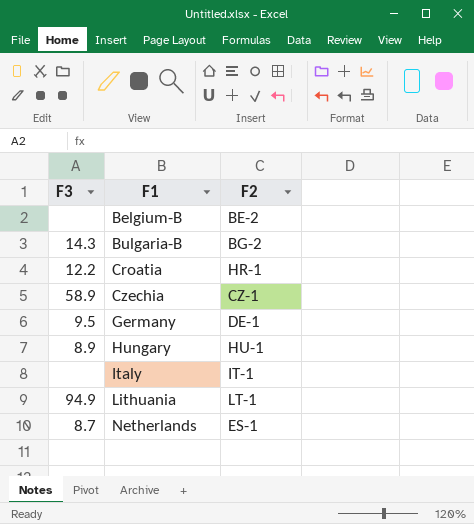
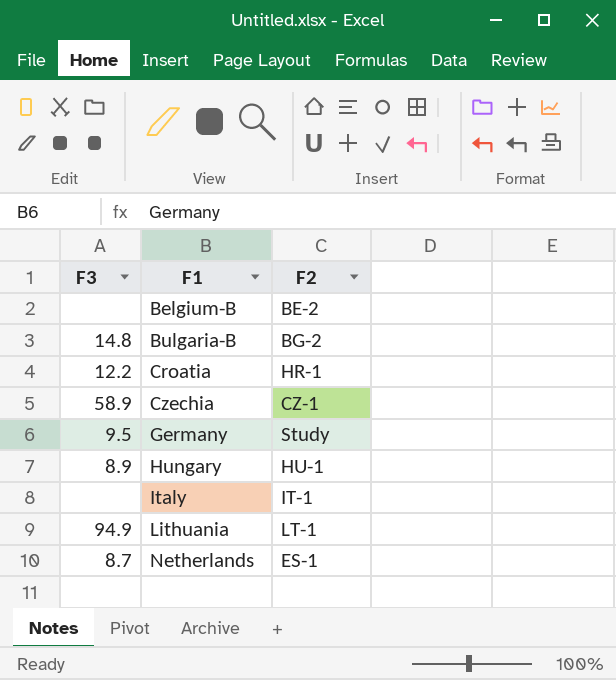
Bulgaria-B | F3: 14.3 -> 14.8
Germany | F2: DE-1 -> Study

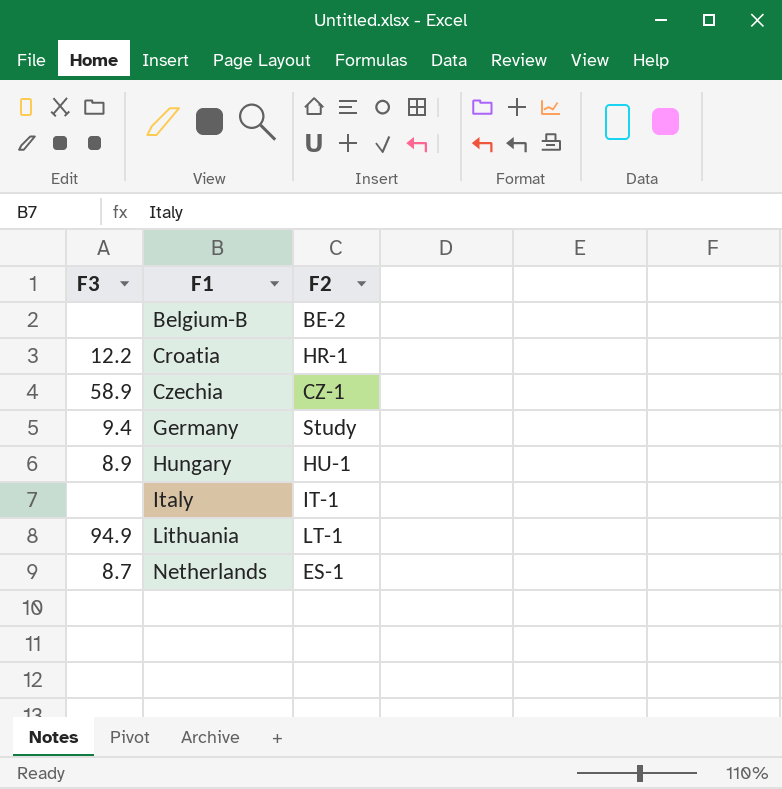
row Bulgaria-B: 14.8 | BG-2 -> none
Germany | F3: 9.5 -> 9.4

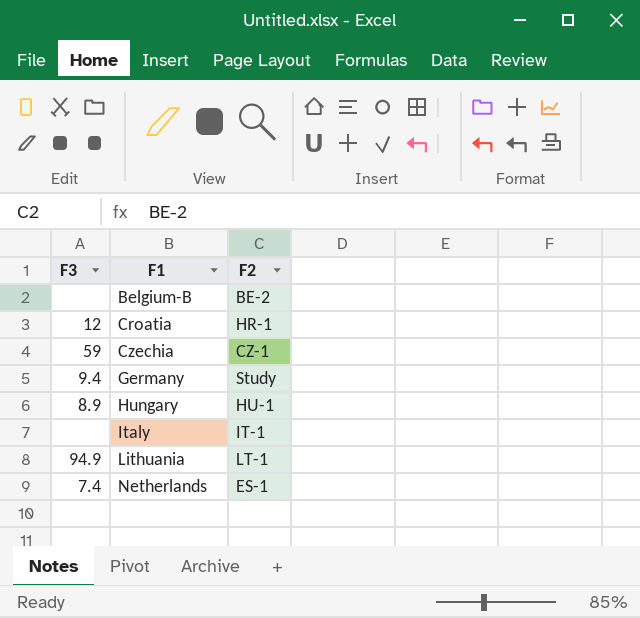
Croatia | F3: 12.2 -> 12
Czechia | F3: 58.9 -> 59
Netherlands | F3: 8.7 -> 7.4

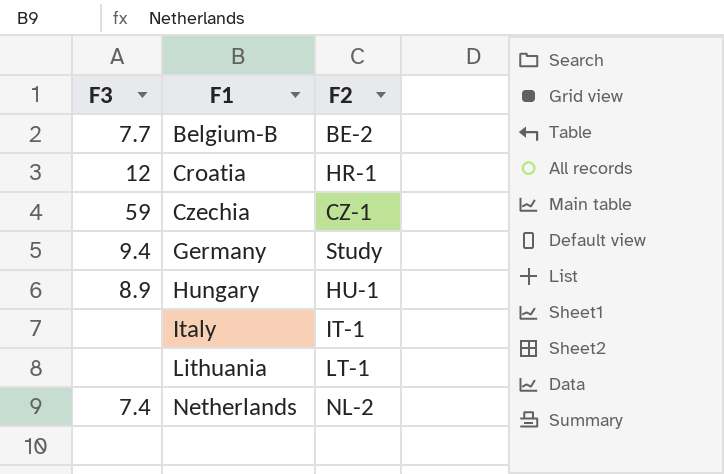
Belgium-B | F3: none -> 7.7
Lithuania | F3: 94.9 -> none
Netherlands | F2: ES-1 -> NL-2

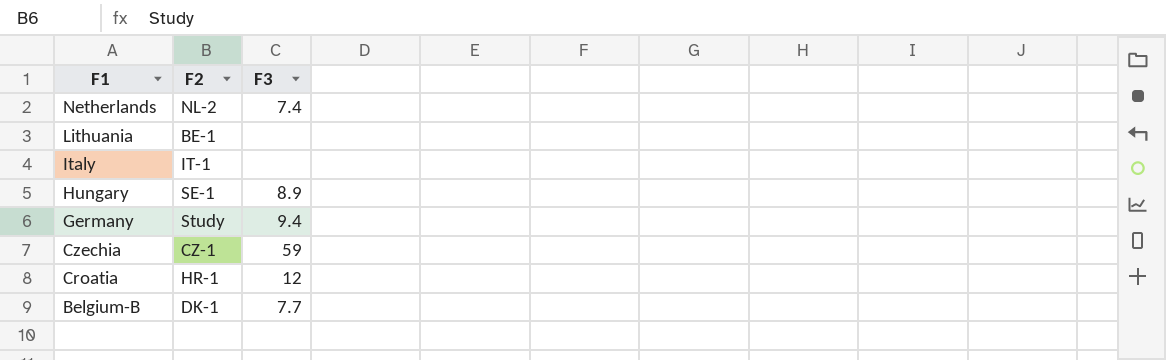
row order: F1 ascending -> F1 descending
column F3 | position: 1 -> 3
Lithuania | F2: LT-1 -> BE-1
Hungary | F2: HU-1 -> SE-1
Belgium-B | F2: BE-2 -> DK-1

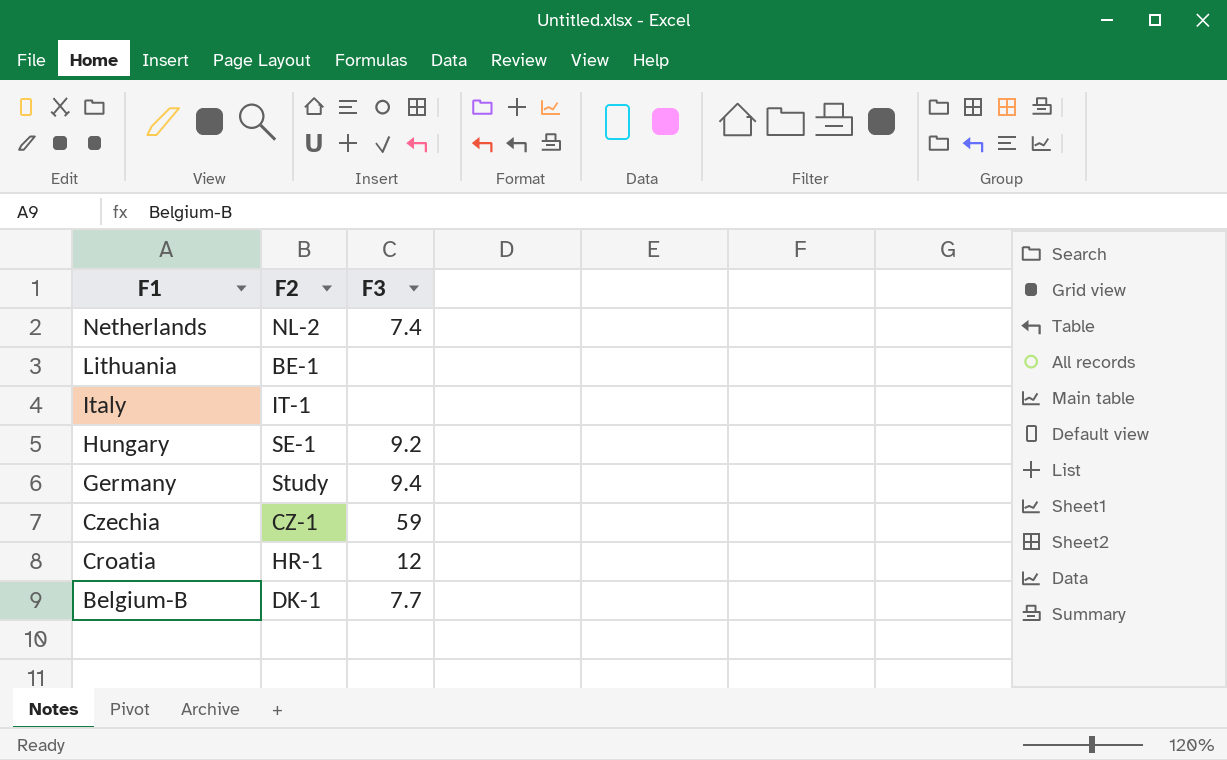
Hungary | F3: 8.9 -> 9.2

